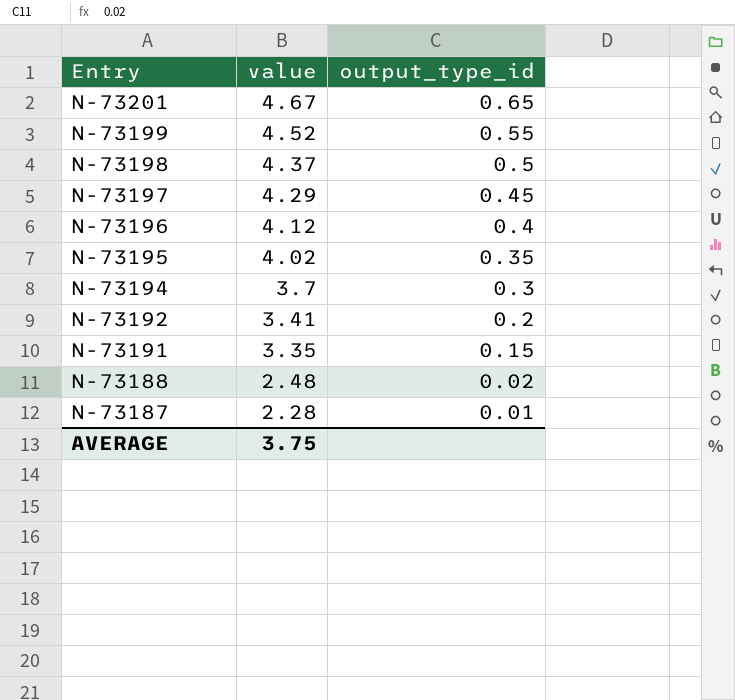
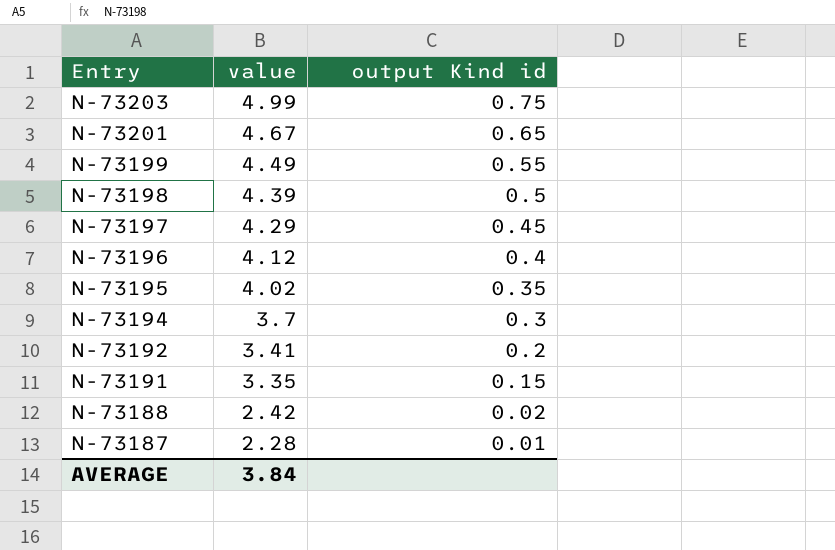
column name: output_type_id -> output Kind id
row N-73203: none -> 4.99 | 0.75
N-73199 | value: 4.52 -> 4.49
N-73198 | value: 4.37 -> 4.39
N-73188 | value: 2.48 -> 2.42
AVERAGE | value: 3.75 -> 3.84

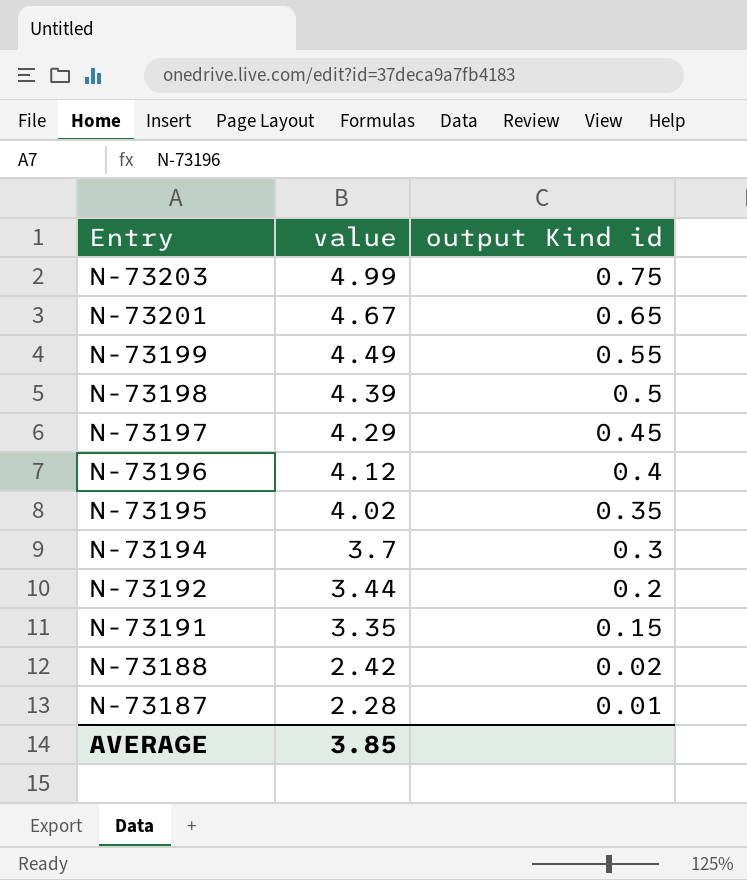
N-73192 | value: 3.41 -> 3.44
AVERAGE | value: 3.84 -> 3.85

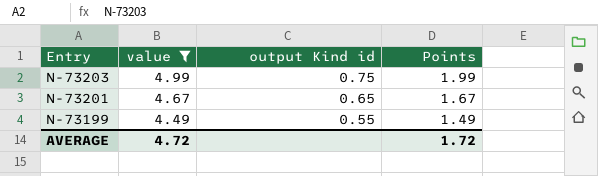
filter: none -> value >= 4.49
column Points | formula: none -> [value] - 3
AVERAGE | value: 3.85 -> 4.72

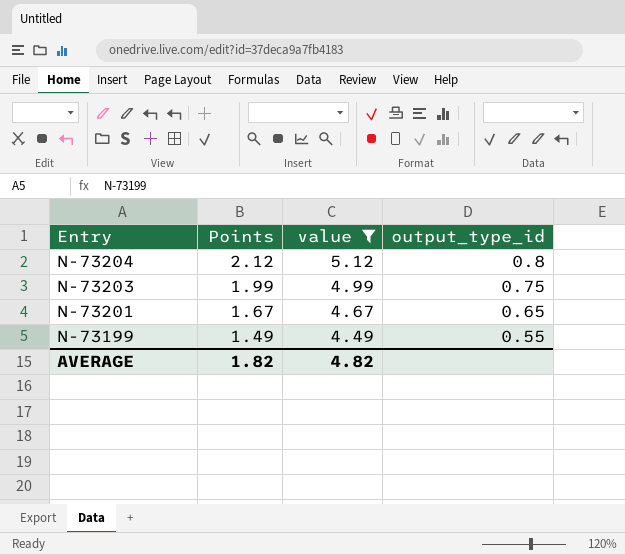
column Points | position: 4 -> 2
column name: output Kind id -> output_type_id
row N-73204: none -> 2.12 | 5.12 | 0.8
AVERAGE | Points: 1.72 -> 1.82
AVERAGE | value: 4.72 -> 4.82

